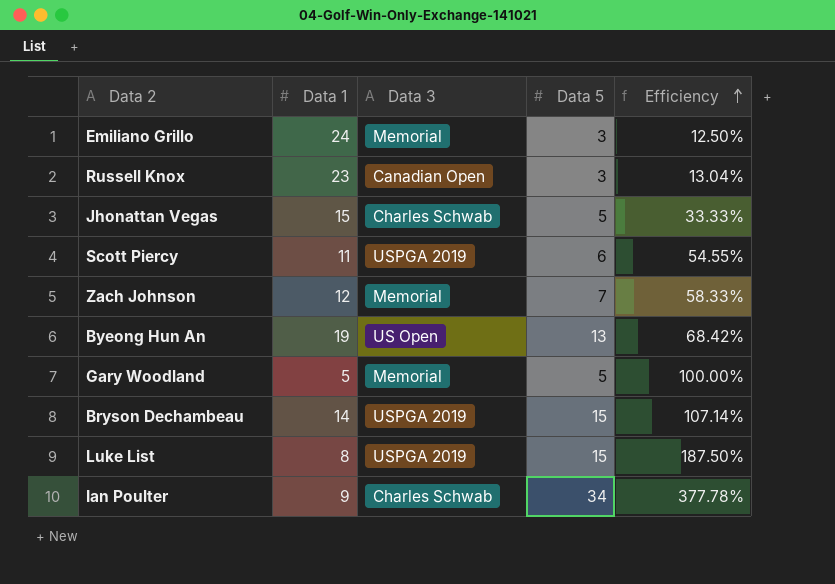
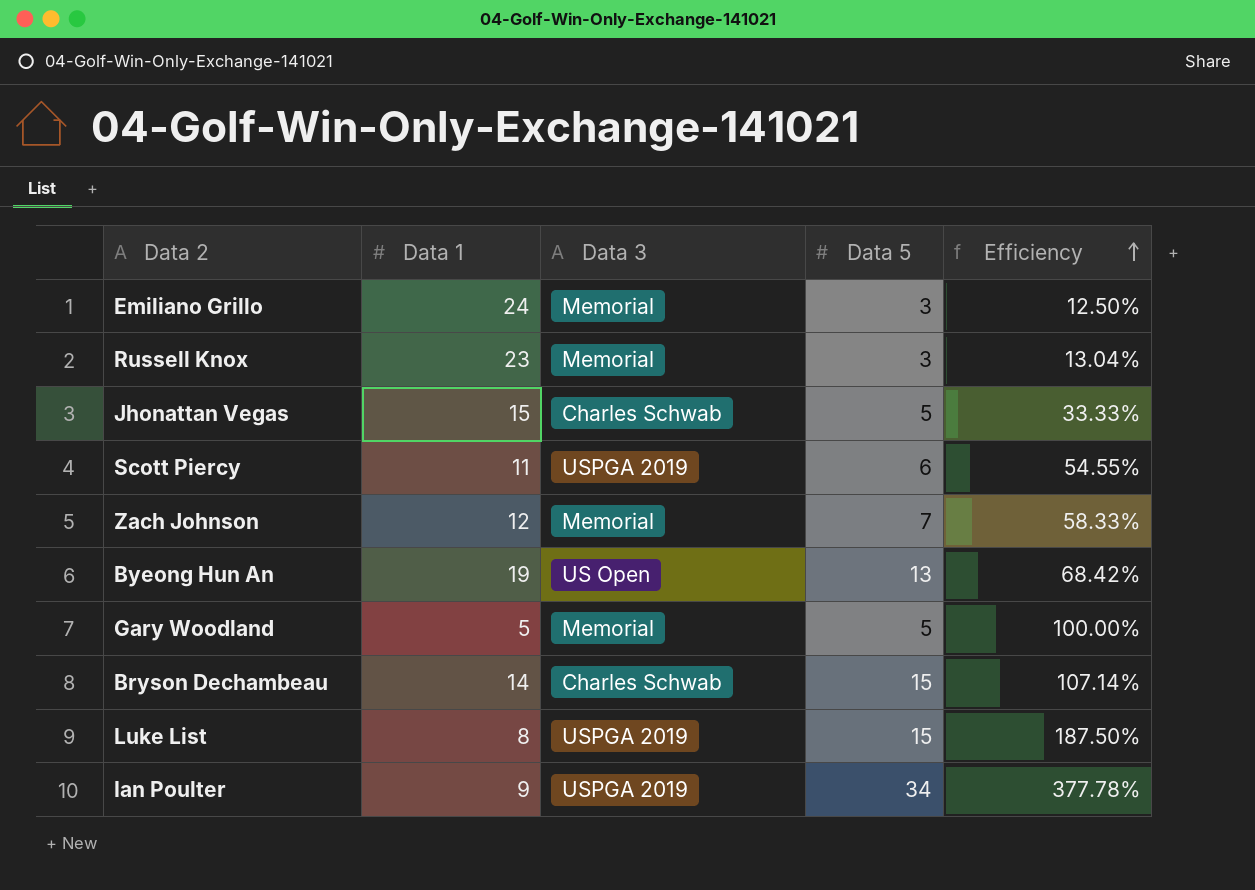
Russell Knox | Data 3: Canadian Open -> Memorial
Bryson Dechambeau | Data 3: USPGA 2019 -> Charles Schwab
Ian Poulter | Data 3: Charles Schwab -> USPGA 2019

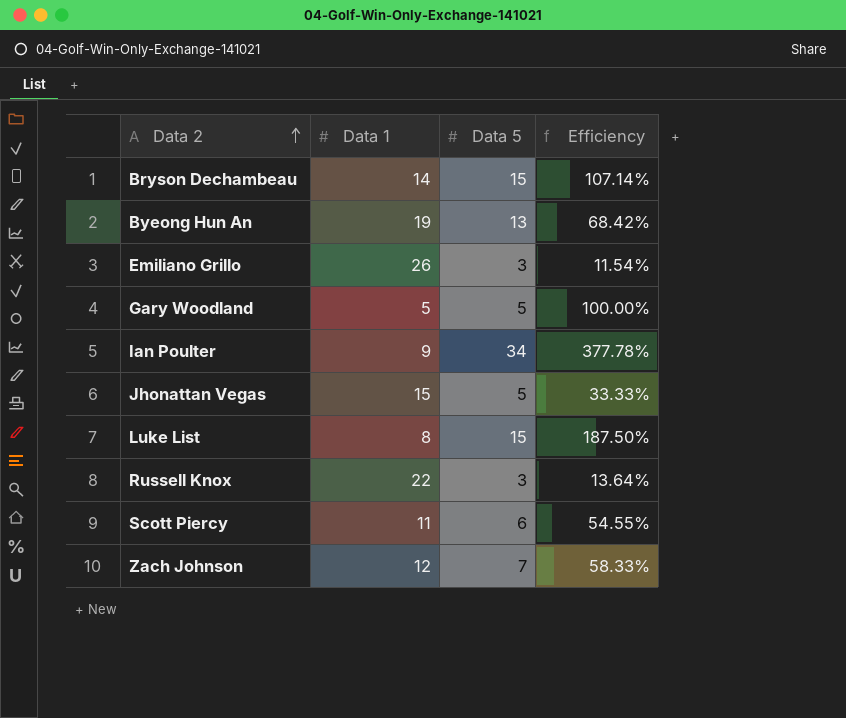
row order: Efficiency ascending -> Data 2 ascending
column Data 3 | position: 3 -> none
Emiliano Grillo | Data 1: 24 -> 26
Emiliano Grillo | Efficiency: 12.50% -> 11.54%
Russell Knox | Data 1: 23 -> 22
Russell Knox | Efficiency: 13.04% -> 13.64%

